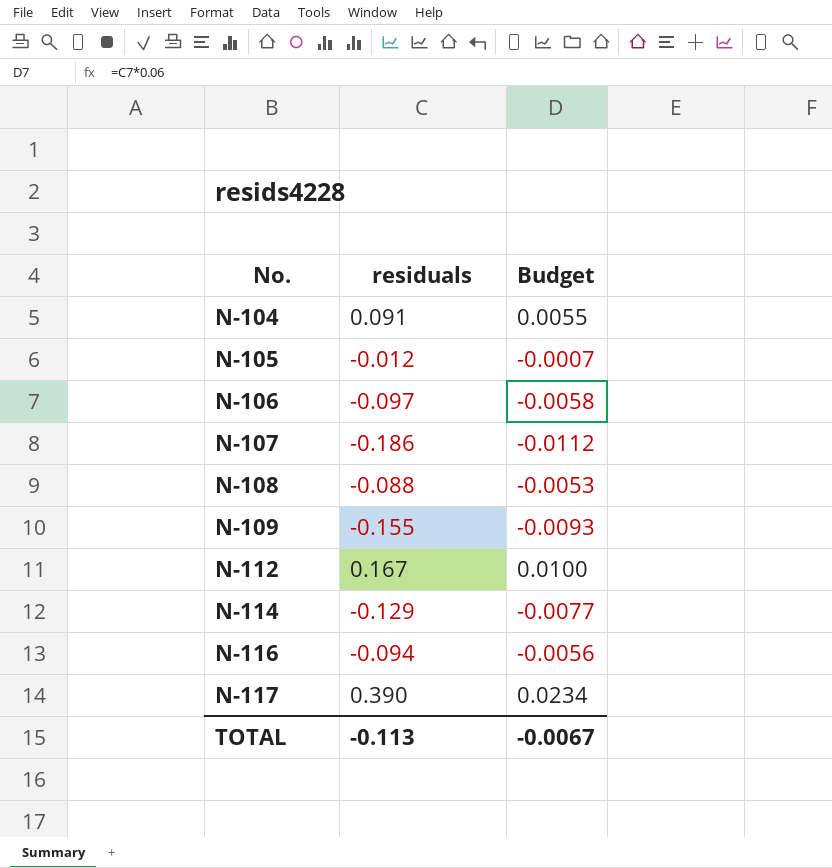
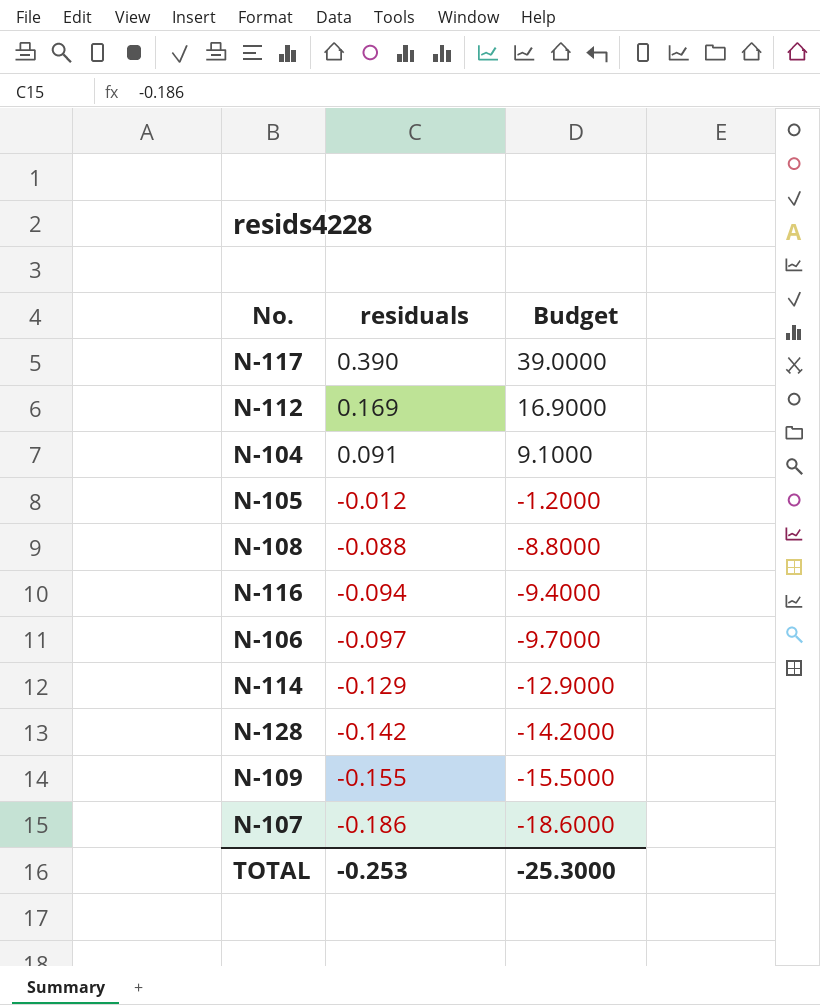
row order: No. ascending -> residuals descending
column Budget | formula: [residuals] * 0.06 -> [residuals] * 100
N-112 | residuals: 0.167 -> 0.169
row N-128: none -> -0.142 | -14.2000
TOTAL | residuals: -0.113 -> -0.253
TOTAL | Budget: -0.0067 -> -25.3000

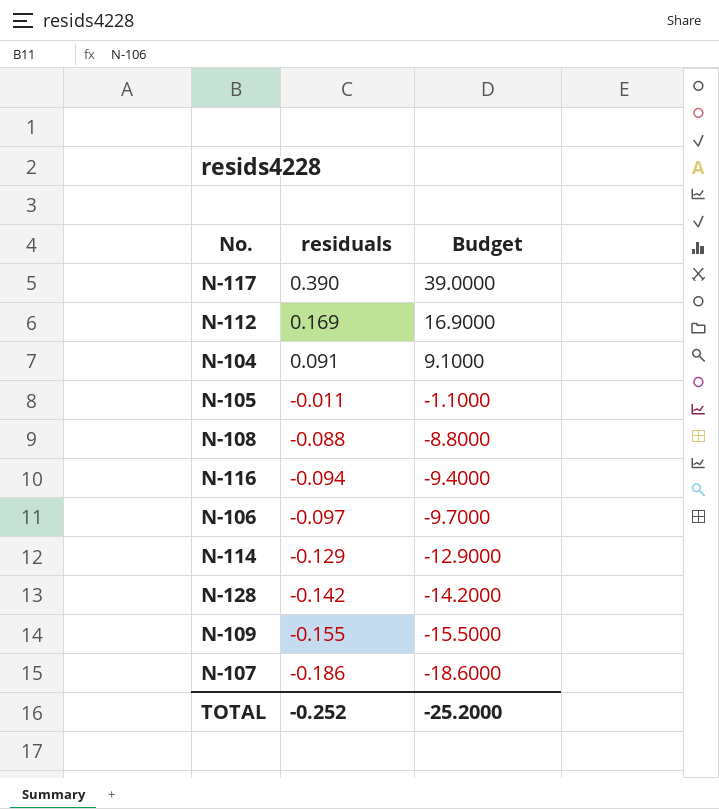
N-105 | residuals: -0.012 -> -0.011
N-105 | Budget: -1.2000 -> -1.1000
TOTAL | residuals: -0.253 -> -0.252
TOTAL | Budget: -25.3000 -> -25.2000

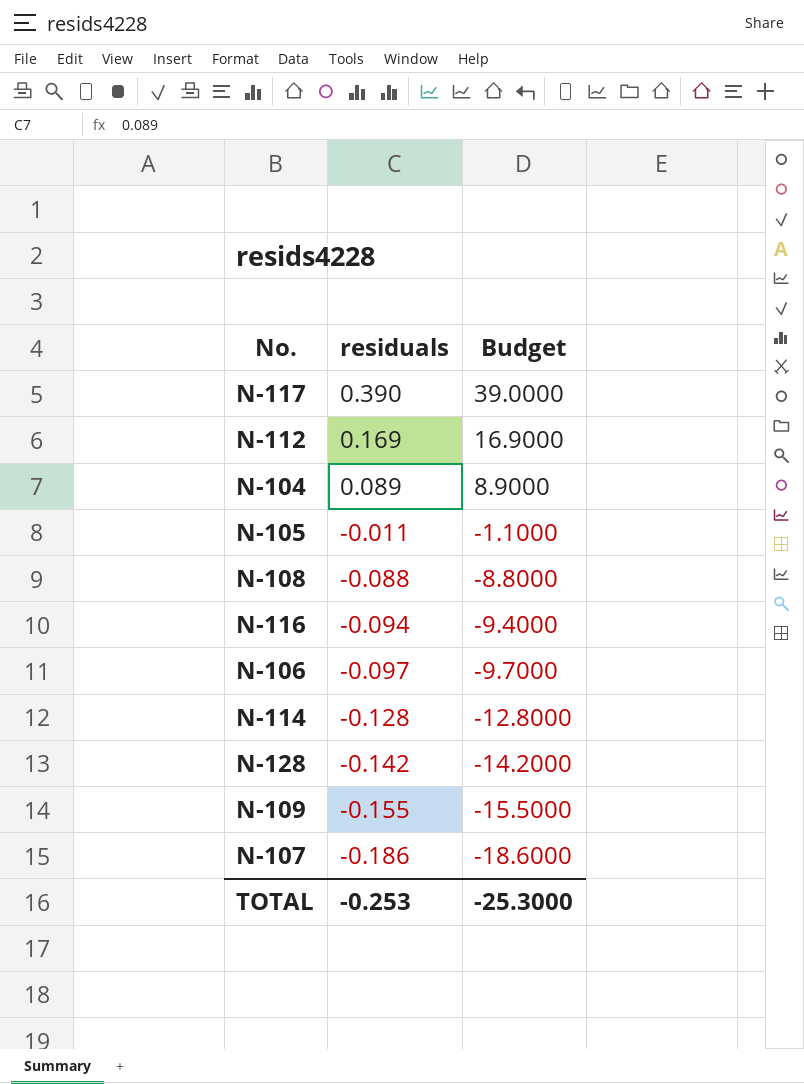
N-104 | residuals: 0.091 -> 0.089
N-104 | Budget: 9.1000 -> 8.9000
N-114 | residuals: -0.129 -> -0.128
N-114 | Budget: -12.9000 -> -12.8000
TOTAL | residuals: -0.252 -> -0.253
TOTAL | Budget: -25.2000 -> -25.3000

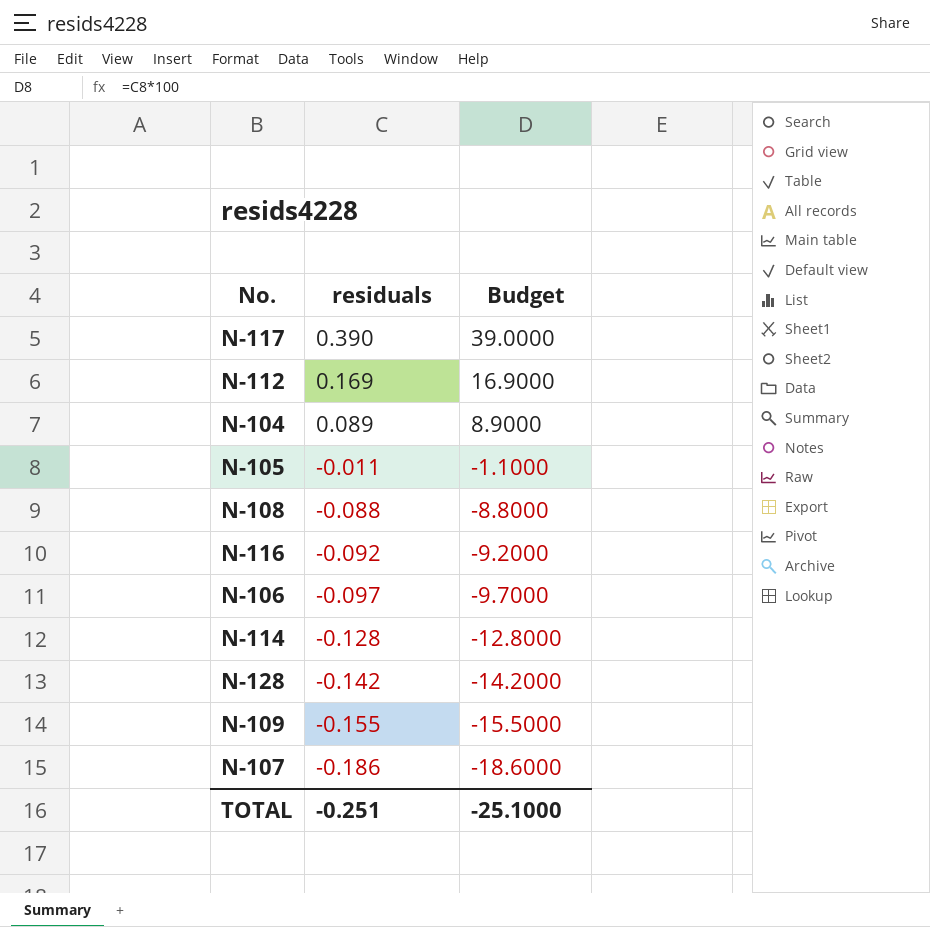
N-116 | residuals: -0.094 -> -0.092
N-116 | Budget: -9.4000 -> -9.2000
TOTAL | residuals: -0.253 -> -0.251
TOTAL | Budget: -25.3000 -> -25.1000

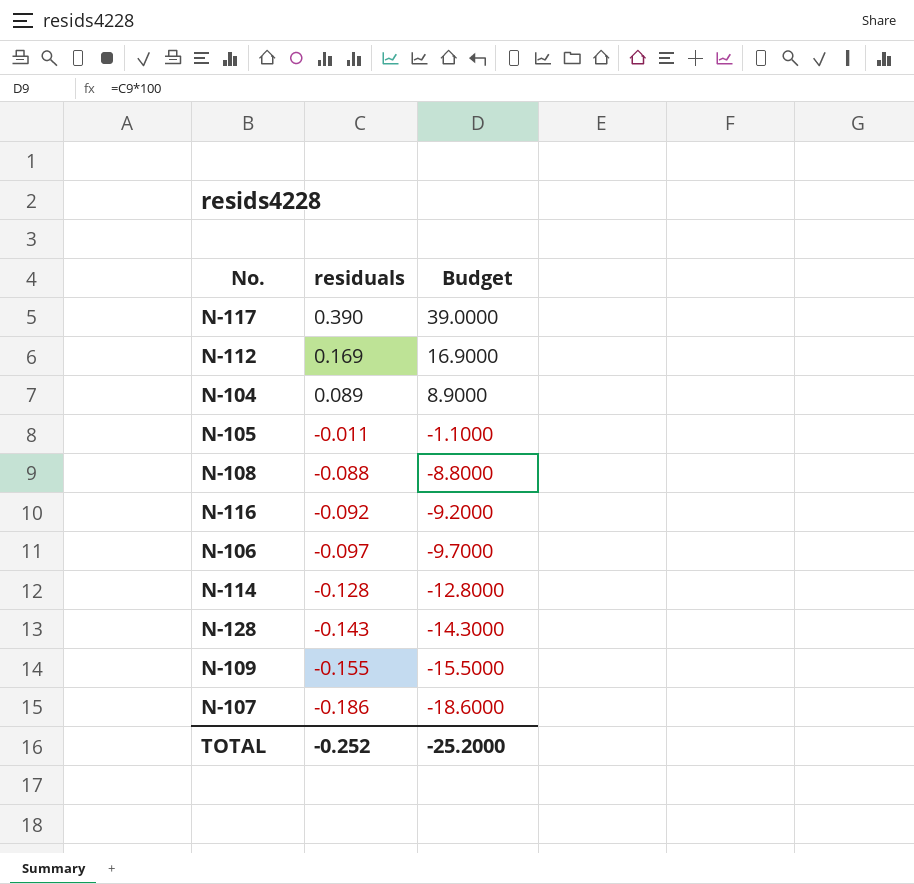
N-128 | residuals: -0.142 -> -0.143
N-128 | Budget: -14.2000 -> -14.3000
TOTAL | residuals: -0.251 -> -0.252
TOTAL | Budget: -25.1000 -> -25.2000

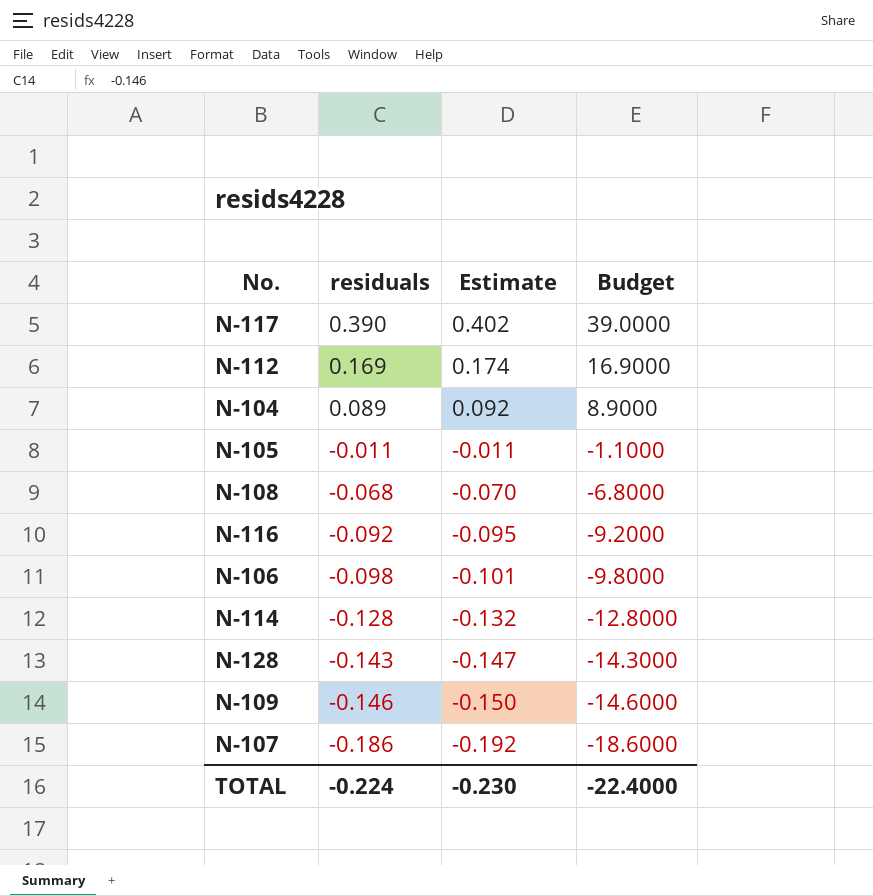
column Estimate | formula: none -> [residuals] * 1.03
N-108 | residuals: -0.088 -> -0.068
N-108 | Budget: -8.8000 -> -6.8000
N-106 | residuals: -0.097 -> -0.098
N-106 | Budget: -9.7000 -> -9.8000
N-109 | residuals: -0.155 -> -0.146
N-109 | Budget: -15.5000 -> -14.6000
TOTAL | residuals: -0.252 -> -0.224
TOTAL | Budget: -25.2000 -> -22.4000

